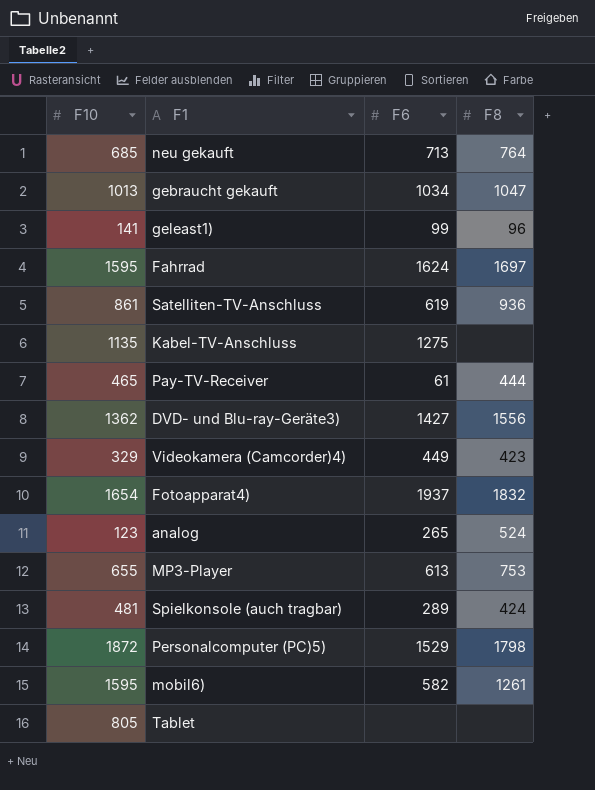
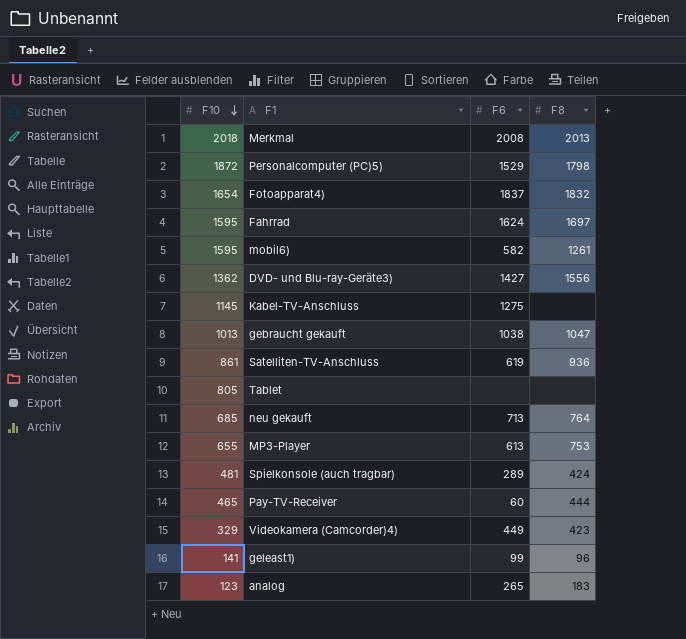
row order: none -> F10 descending
row Merkmal: none -> 2018 | 2008 | 2013
Fotoapparat4) | F6: 1937 -> 1837
Kabel-TV-Anschluss | F10: 1135 -> 1145
gebraucht gekauft | F6: 1034 -> 1038
Pay-TV-Receiver | F6: 61 -> 60
analog | F8: 524 -> 183

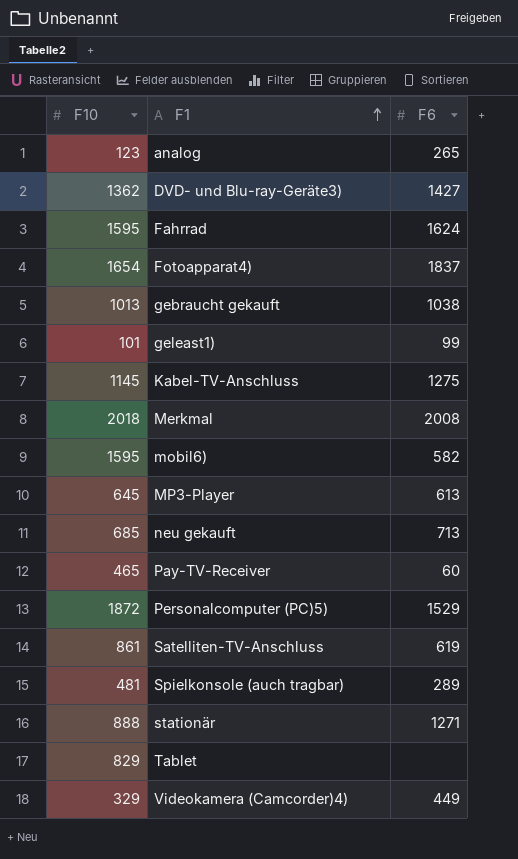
row order: F10 descending -> F1 ascending
column F8 | position: 4 -> none
geleast1) | F10: 141 -> 101
MP3-Player | F10: 655 -> 645
row stationär: none -> 888 | 1271
Tablet | F10: 805 -> 829

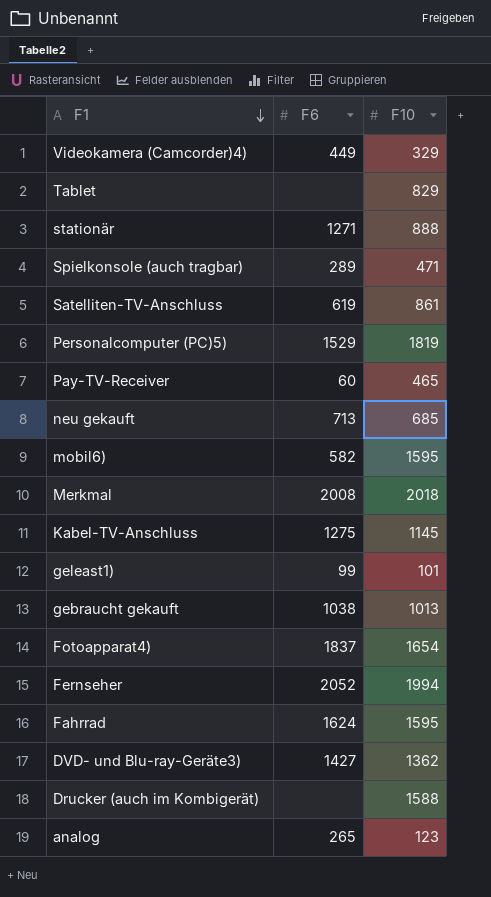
row order: F1 ascending -> F1 descending
column F10 | position: 1 -> 3
row MP3-Player: 645 | 613 -> none
Spielkonsole (auch tragbar) | F10: 481 -> 471
Personalcomputer (PC)5) | F10: 1872 -> 1819
row Fernseher: none -> 2052 | 1994
row Drucker (auch im Kombigerät): none -> none | 1588

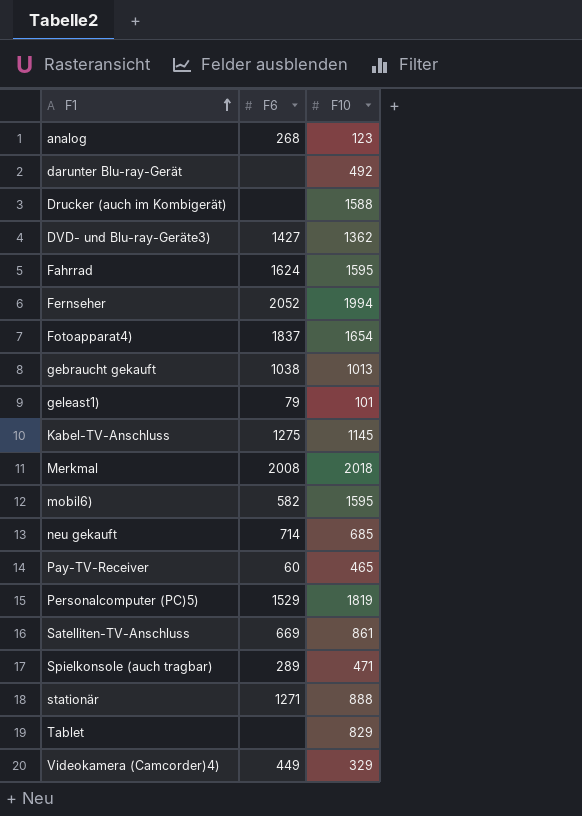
row order: F1 descending -> F1 ascending
analog | F6: 265 -> 268
row darunter Blu-ray-Gerät: none -> none | 492
geleast1) | F6: 99 -> 79
neu gekauft | F6: 713 -> 714
Satelliten-TV-Anschluss | F6: 619 -> 669

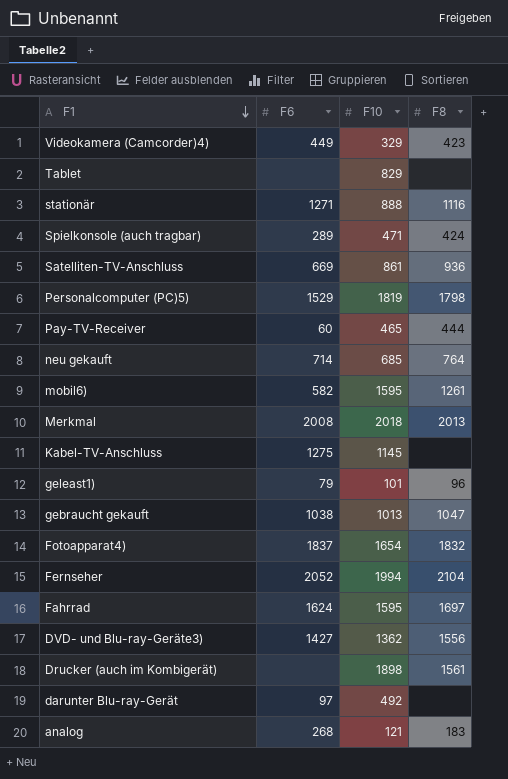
row order: F1 ascending -> F1 descending
column F8 | position: none -> 4
Drucker (auch im Kombigerät) | F10: 1588 -> 1898
darunter Blu-ray-Gerät | F6: none -> 97
analog | F10: 123 -> 121

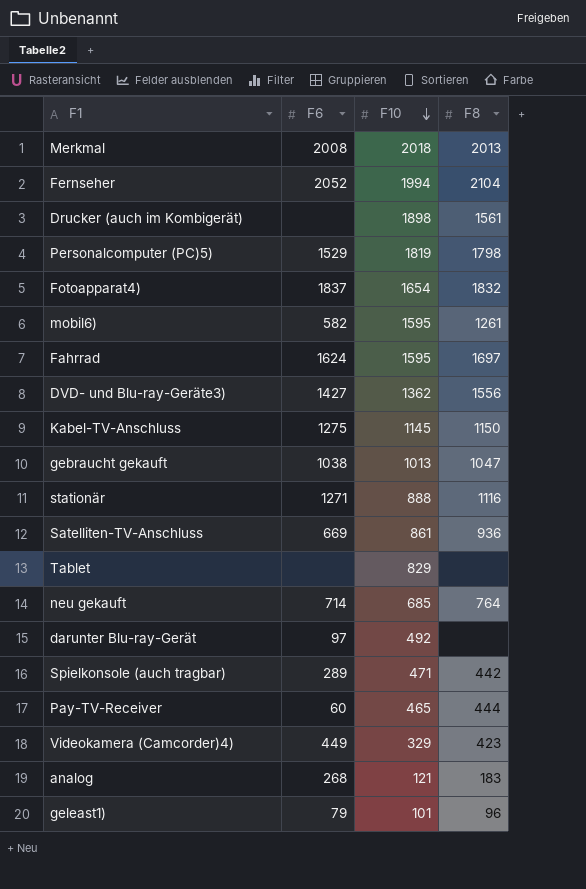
row order: F1 descending -> F10 descending
Kabel-TV-Anschluss | F8: none -> 1150
Spielkonsole (auch tragbar) | F8: 424 -> 442

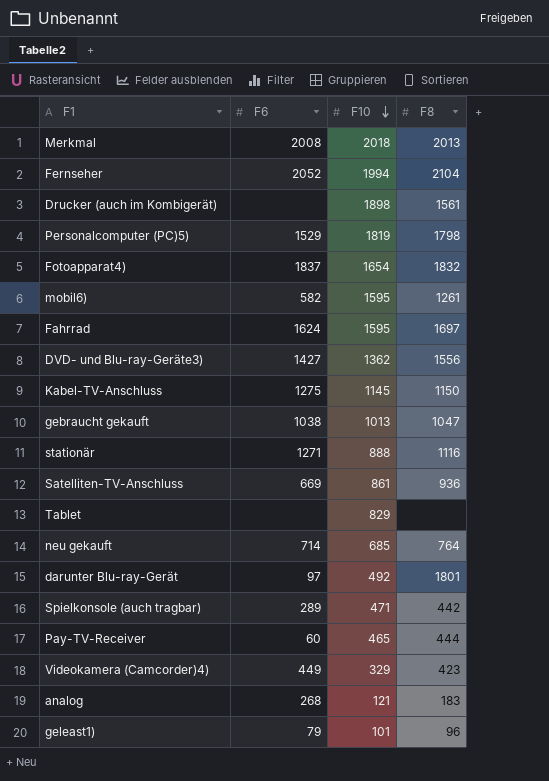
darunter Blu-ray-Gerät | F8: none -> 1801

